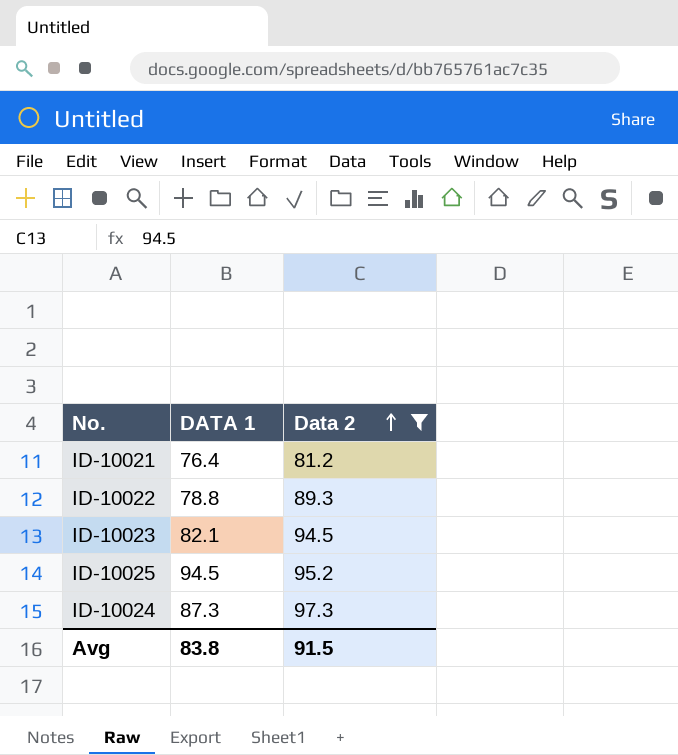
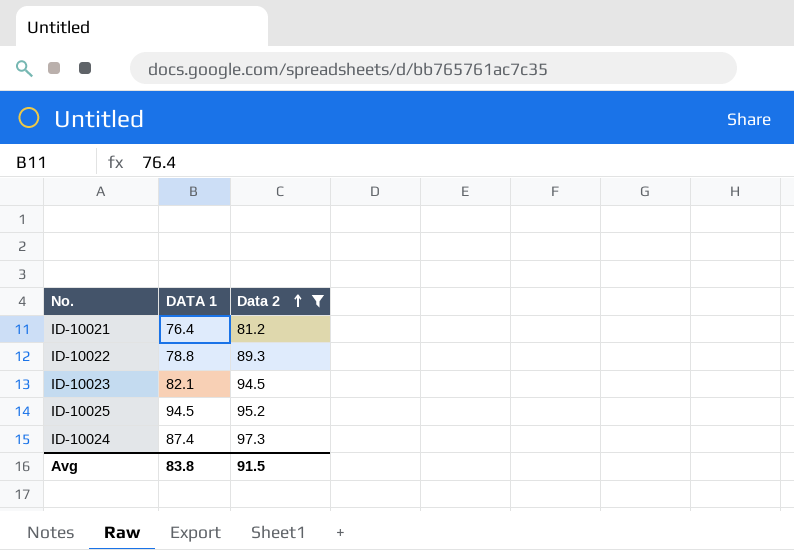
ID-10024 | DATA 1: 87.3 -> 87.4

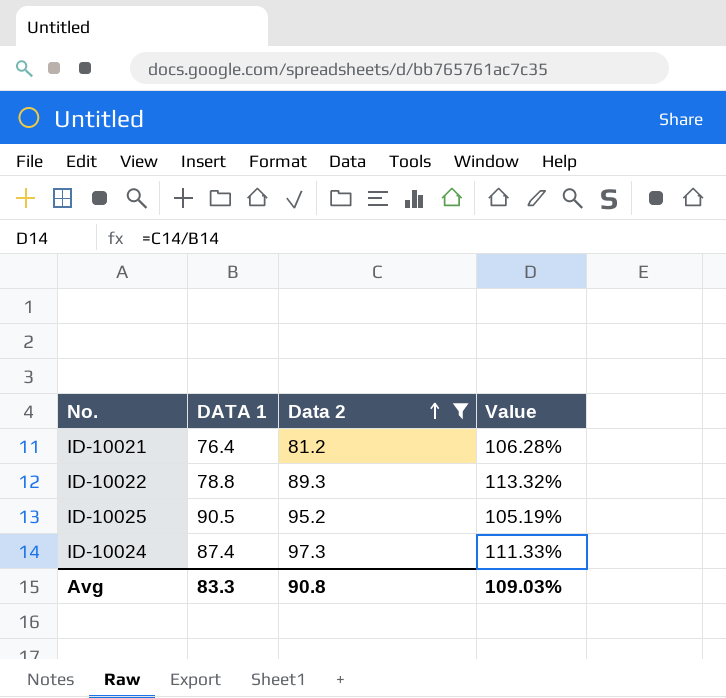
column Value | formula: none -> [Data 2] / [DATA 1]
row ID-10023: 82.1 | 94.5 -> none
ID-10025 | DATA 1: 94.5 -> 90.5
Avg | DATA 1: 83.8 -> 83.3
Avg | Data 2: 91.5 -> 90.8

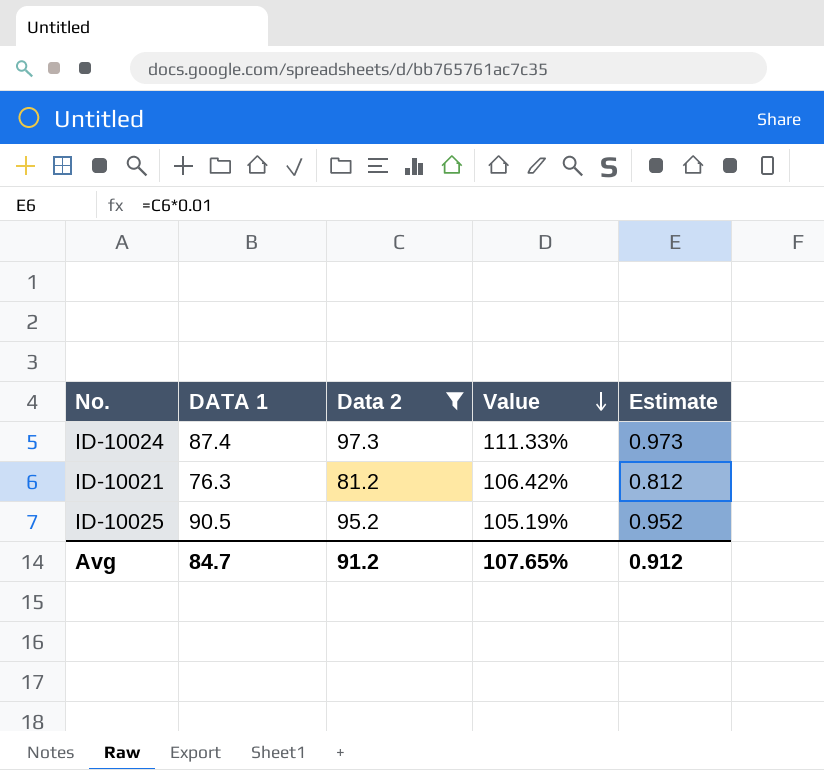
row order: Data 2 ascending -> Value descending
column Estimate | formula: none -> [Data 2] * 0.01
row ID-10022: 78.8 | 89.3 | 113.32% -> none
ID-10021 | DATA 1: 76.4 -> 76.3
ID-10021 | Value: 106.28% -> 106.42%
Avg | DATA 1: 83.3 -> 84.7
Avg | Data 2: 90.8 -> 91.2
Avg | Value: 109.03% -> 107.65%

